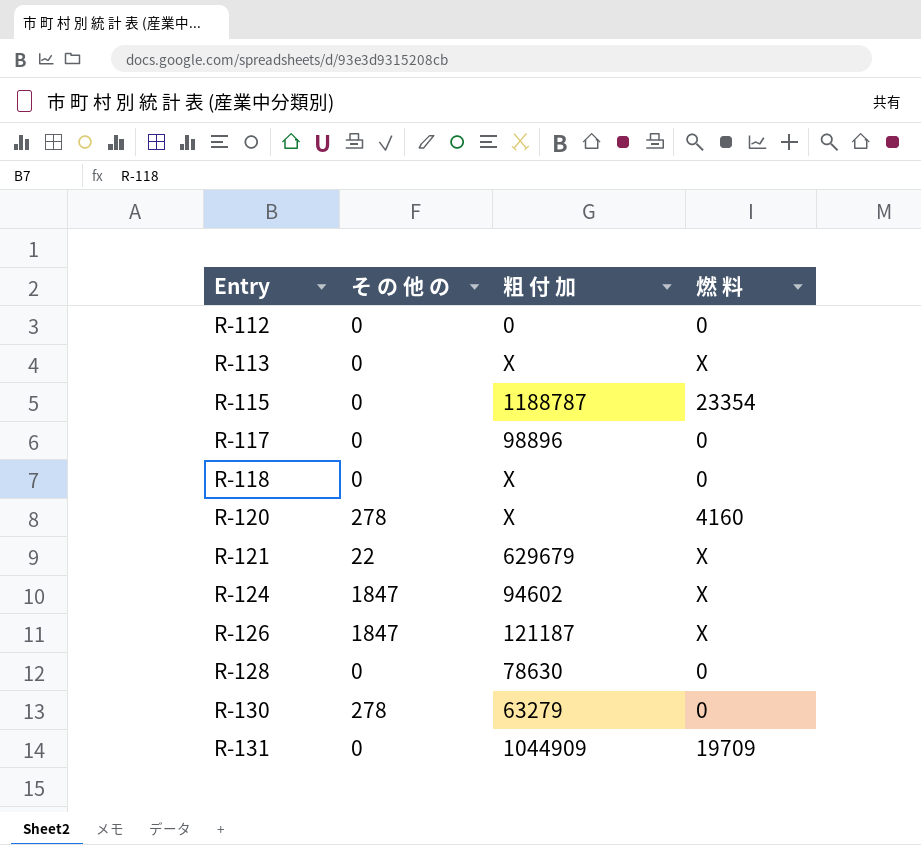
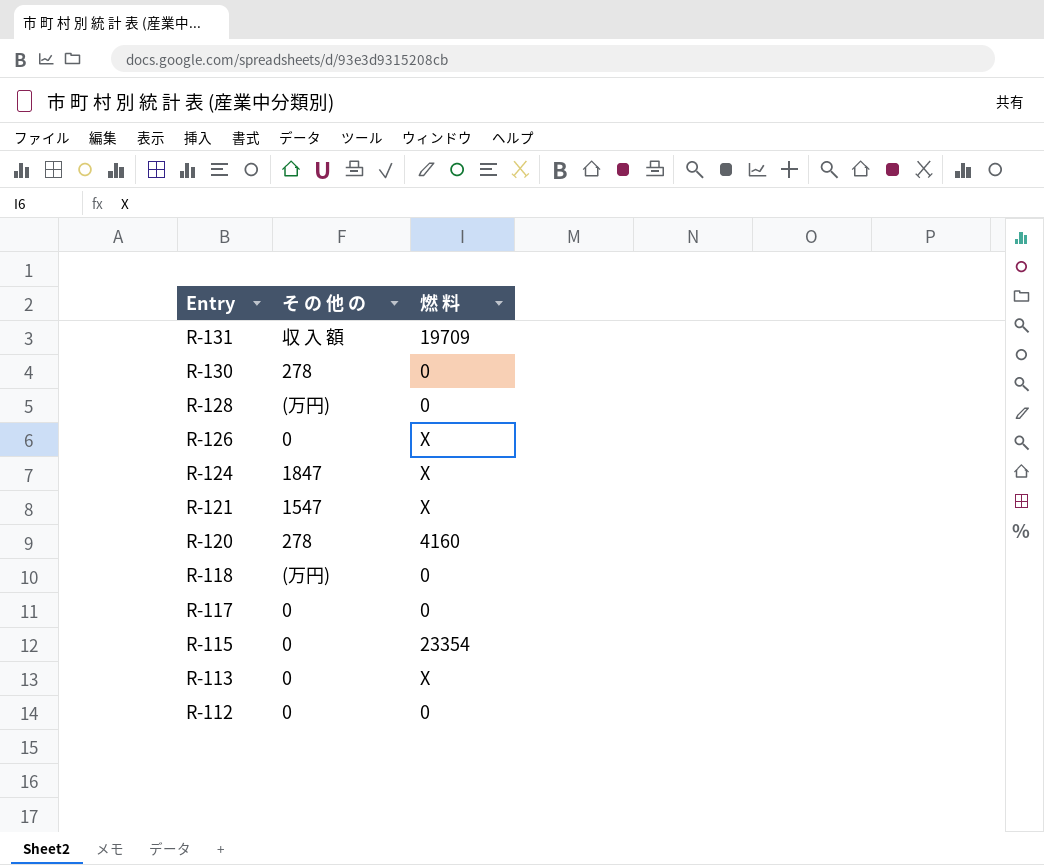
row order: Entry ascending -> Entry descending
column 粗 付 加 | position: 3 -> none
R-131 | そ の 他 の: 0 -> 収 入 額
R-128 | そ の 他 の: 0 -> (万円)
R-126 | そ の 他 の: 1847 -> 0
R-121 | そ の 他 の: 22 -> 1547
R-118 | そ の 他 の: 0 -> (万円)

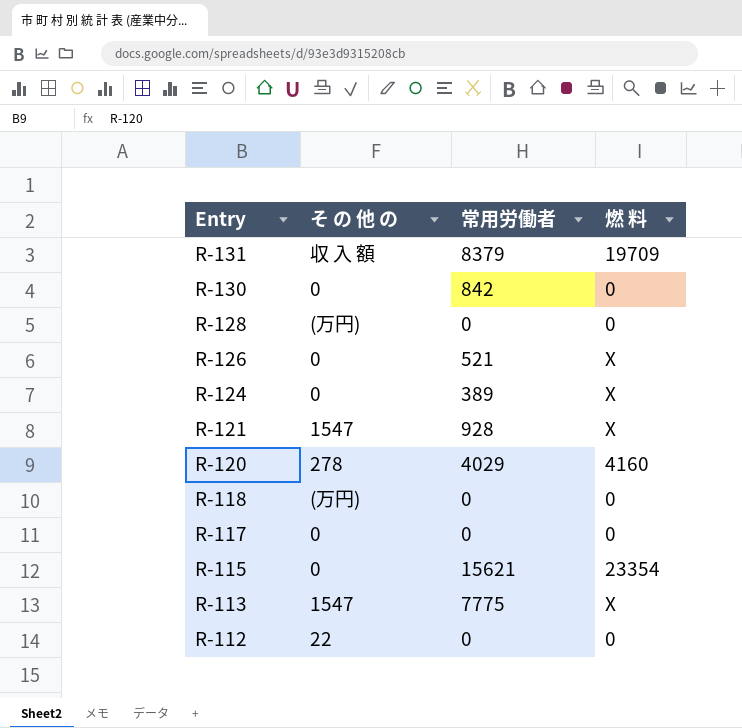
column 常用労働者 | position: none -> 3
R-130 | そ の 他 の: 278 -> 0
R-124 | そ の 他 の: 1847 -> 0
R-113 | そ の 他 の: 0 -> 1547
R-112 | そ の 他 の: 0 -> 22

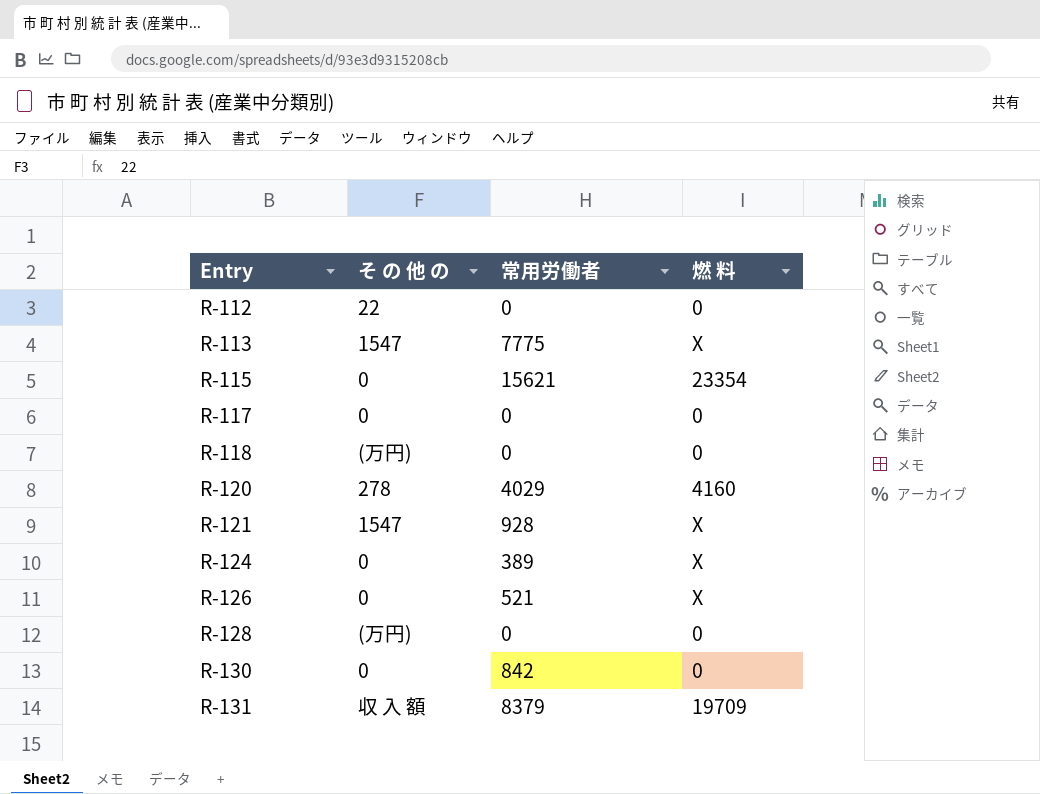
row order: Entry descending -> Entry ascending

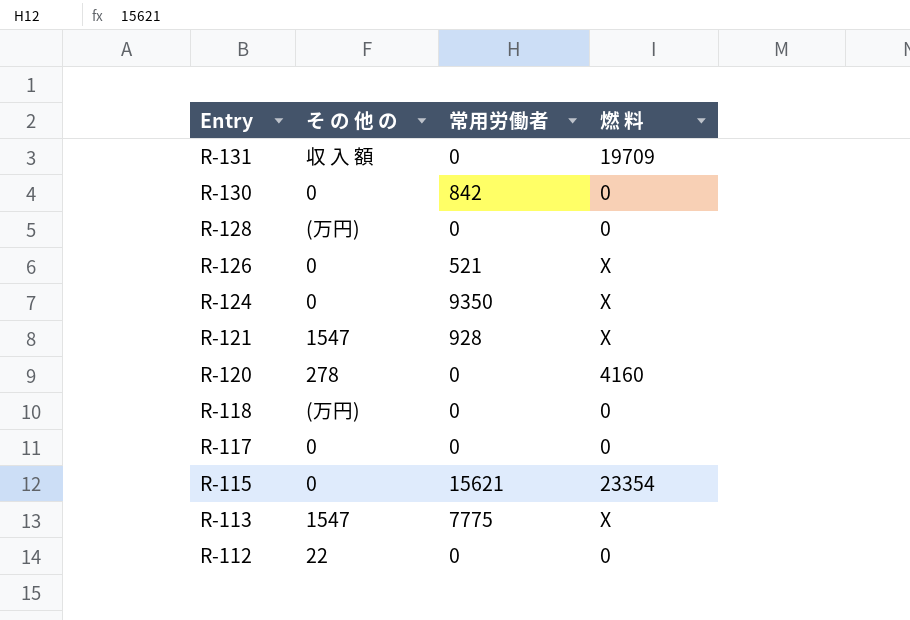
row order: Entry ascending -> Entry descending
R-131 | 常用労働者: 8379 -> 0
R-124 | 常用労働者: 389 -> 9350
R-120 | 常用労働者: 4029 -> 0

